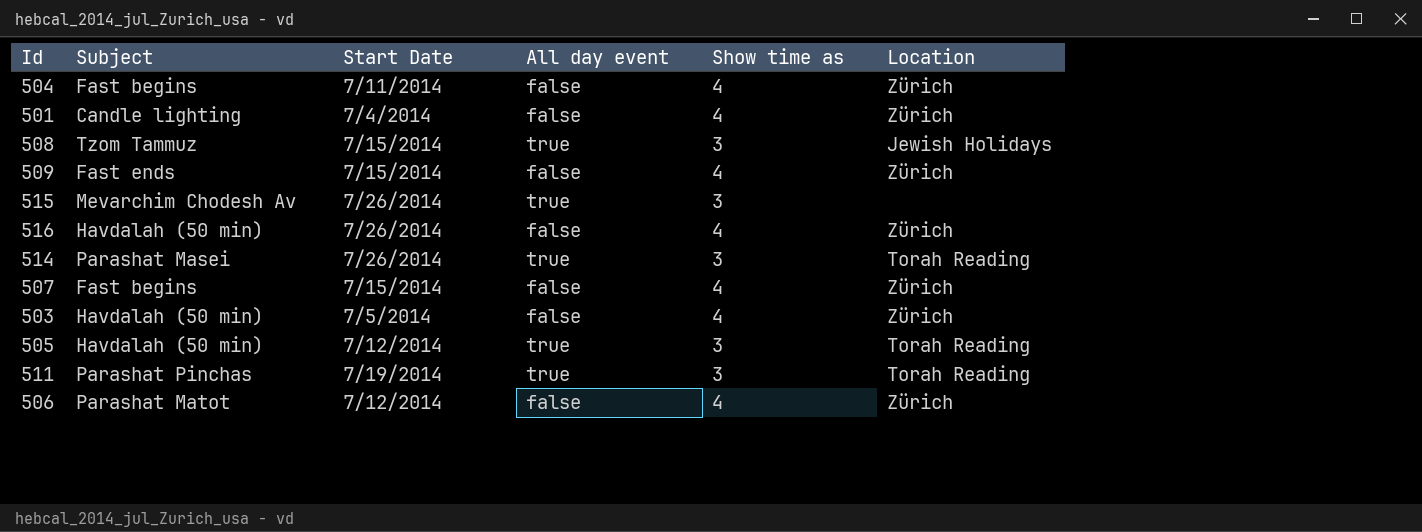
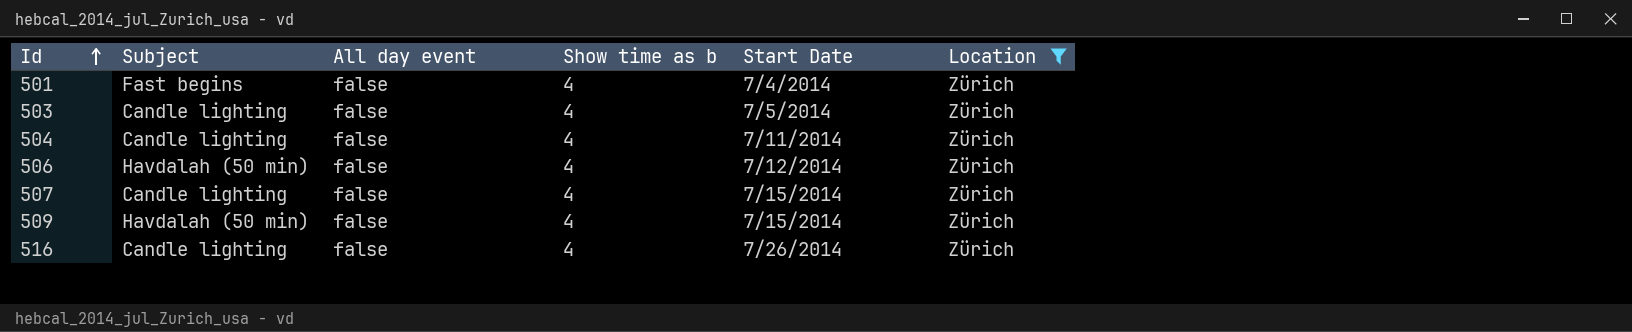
filter: none -> Location = Zürich
row order: none -> Id ascending
column name: Show time as -> Show time as b
column Start Date | position: 3 -> 5
501 | Subject: Candle lighting -> Fast begins
503 | Subject: Havdalah (50 min) -> Candle lighting
504 | Subject: Fast begins -> Candle lighting
506 | Subject: Parashat Matot -> Havdalah (50 min)
507 | Subject: Fast begins -> Candle lighting
509 | Subject: Fast ends -> Havdalah (50 min)
516 | Subject: Havdalah (50 min) -> Candle lighting

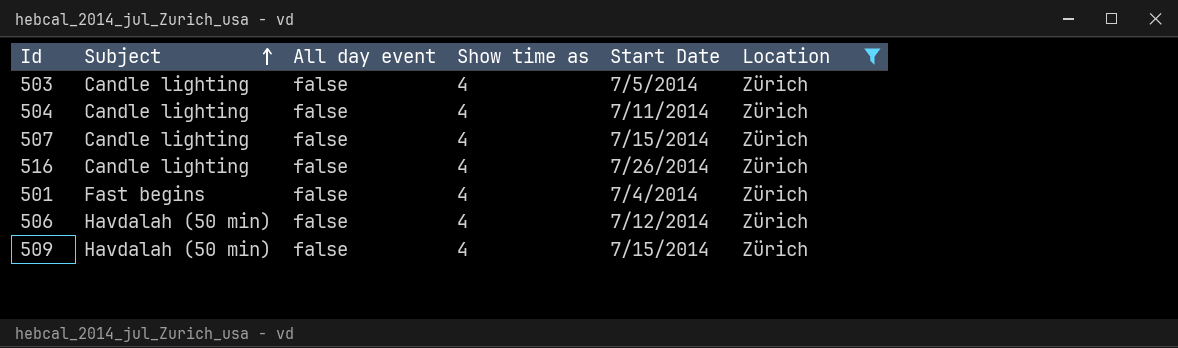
row order: Id ascending -> Subject ascending
column name: Show time as b -> Show time as

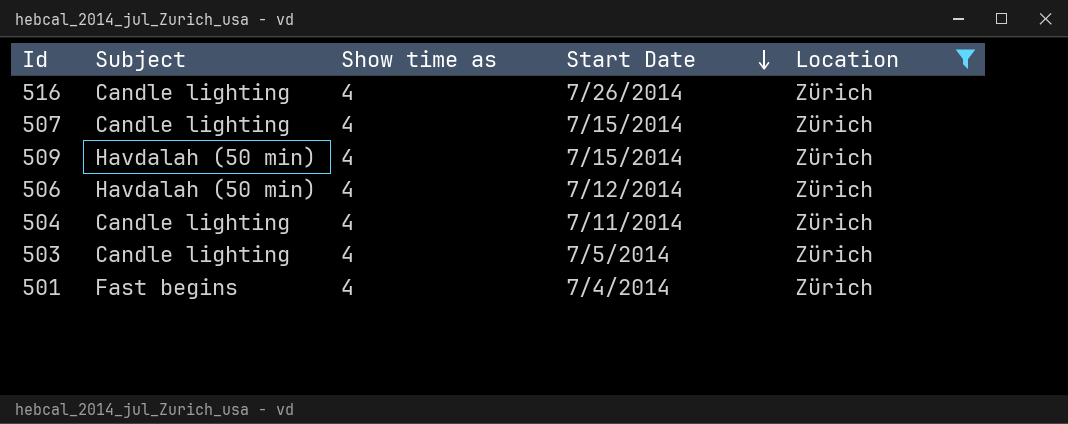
row order: Subject ascending -> Start Date descending
column All day event | position: 3 -> none

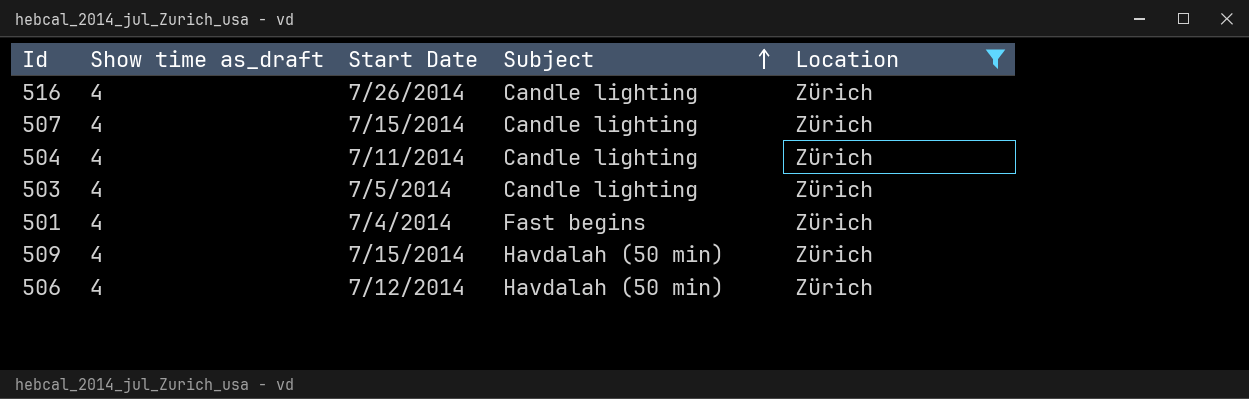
row order: Start Date descending -> Subject ascending
column name: Show time as -> Show time as_draft
column Subject | position: 2 -> 4

